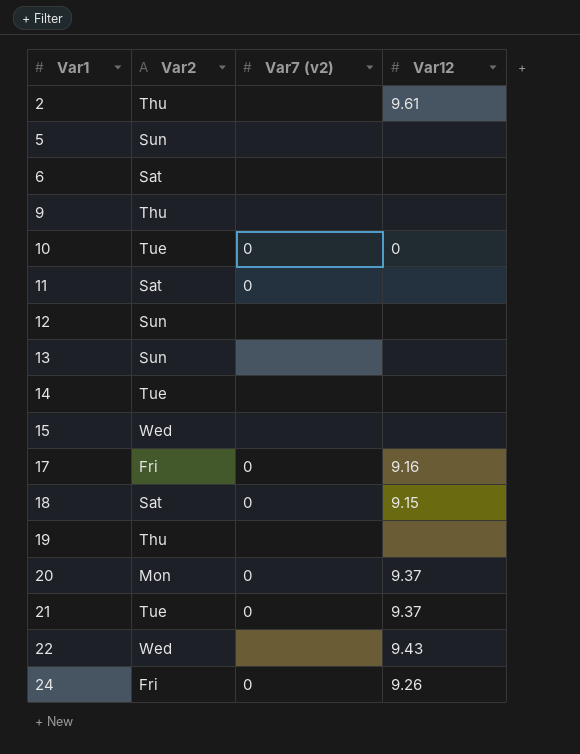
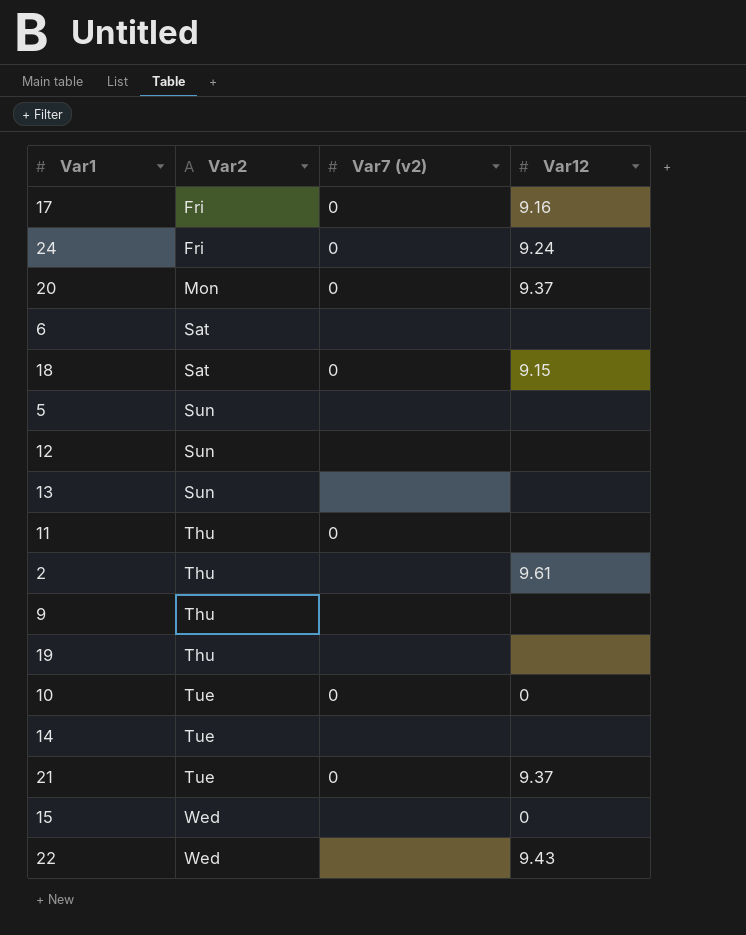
row order: Var1 ascending -> Var2 ascending
24 | Var12: 9.26 -> 9.24
11 | Var2: Sat -> Thu
15 | Var12: none -> 0

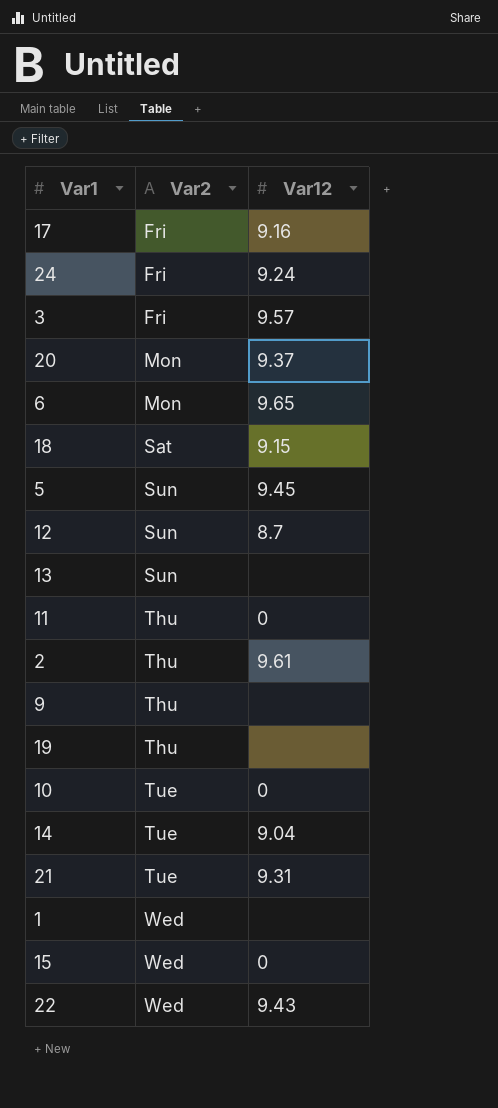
column Var7 (v2) | position: 3 -> none
row 3: none -> Fri | 9.57
6 | Var2: Sat -> Mon
6 | Var12: none -> 9.65
5 | Var12: none -> 9.45
12 | Var12: none -> 8.7
11 | Var12: none -> 0
14 | Var12: none -> 9.04
21 | Var12: 9.37 -> 9.31
row 1: none -> Wed | none

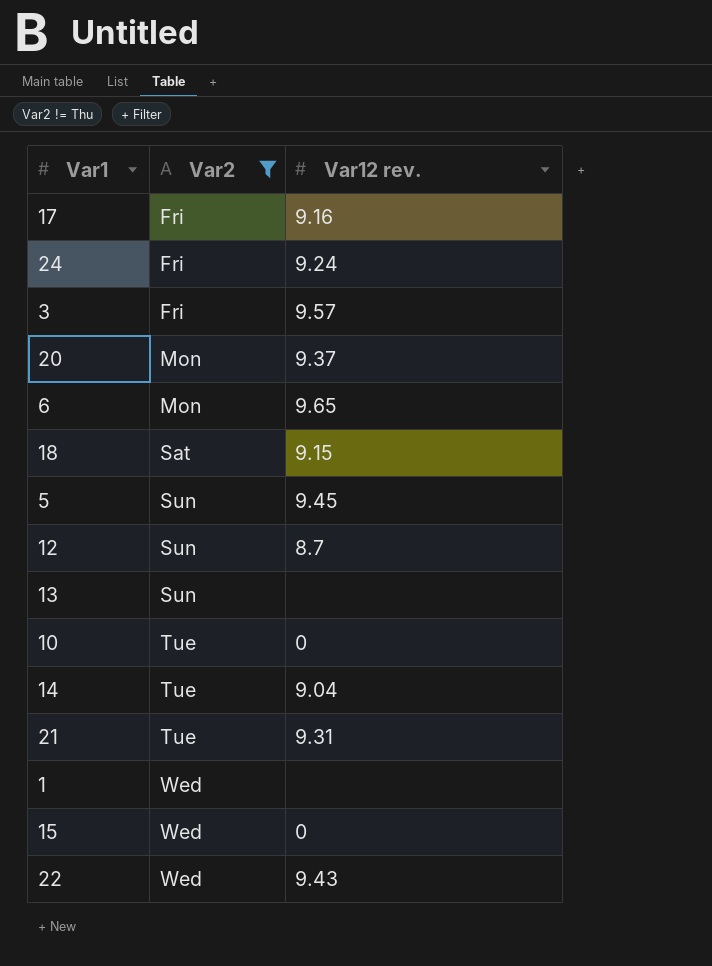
filter: none -> Var2 != Thu
column name: Var12 -> Var12 rev.

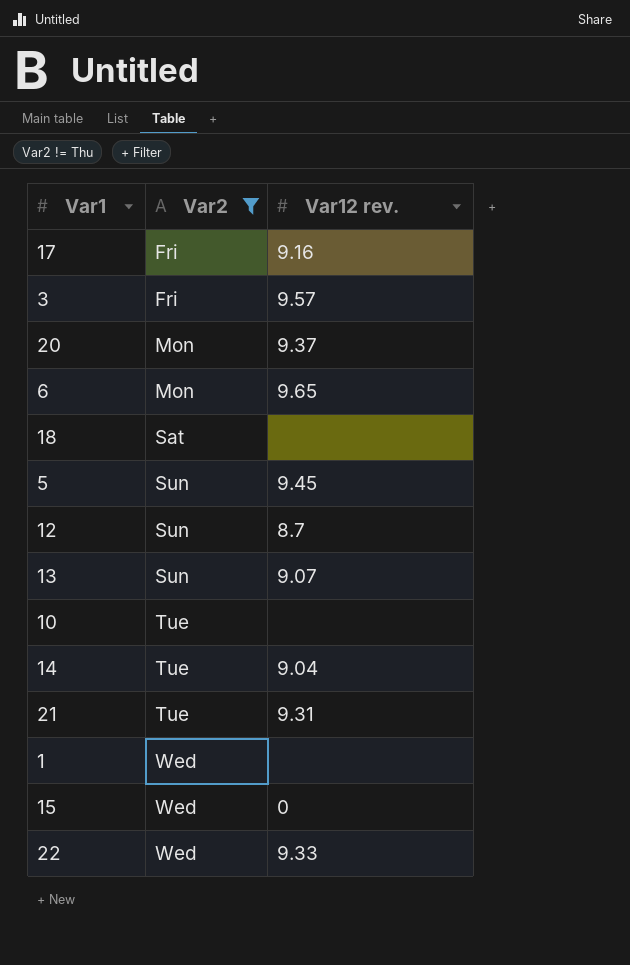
row 24: Fri | 9.24 -> none
18 | Var12 rev.: 9.15 -> none
13 | Var12 rev.: none -> 9.07
10 | Var12 rev.: 0 -> none
22 | Var12 rev.: 9.43 -> 9.33

